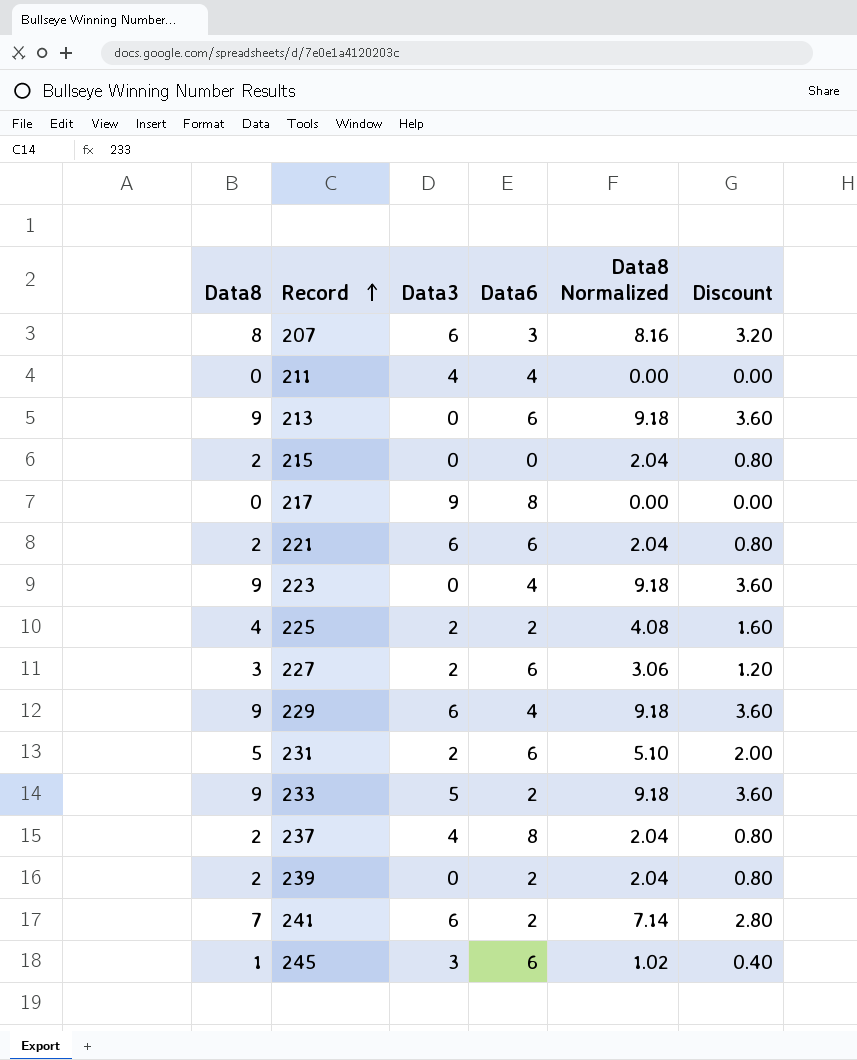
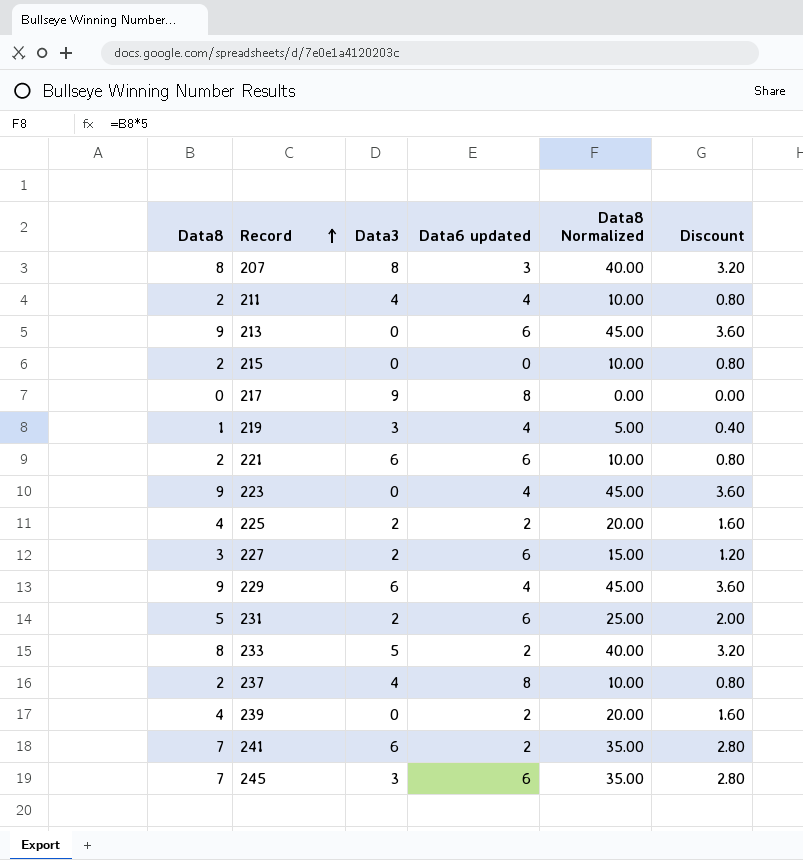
column name: Data6 -> Data6 updated
column Data8 Normalized | formula: [Data8] * 1.02 -> [Data8] * 5
207 | Data3: 6 -> 8
211 | Data8: 0 -> 2
211 | Discount: 0.00 -> 0.80
row 219: none -> 1 | 3 | 4 | 5.00 | 0.40
233 | Data8: 9 -> 8
233 | Discount: 3.60 -> 3.20
239 | Data8: 2 -> 4
239 | Discount: 0.80 -> 1.60
245 | Data8: 1 -> 7
245 | Discount: 0.40 -> 2.80

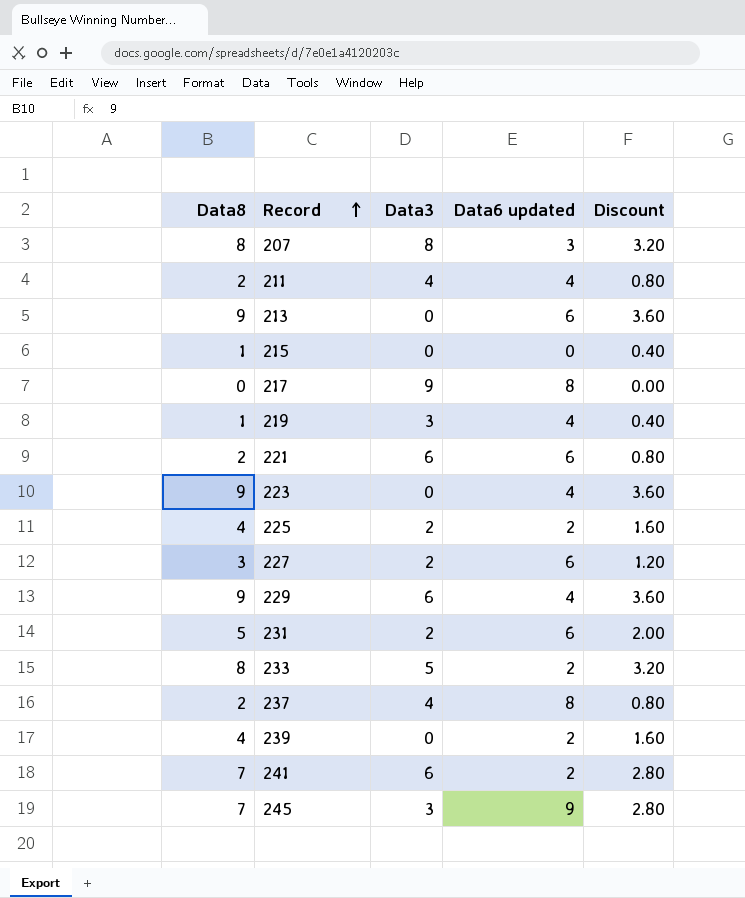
column Data8 Normalized | formula: [Data8] * 5 -> none
215 | Data8: 2 -> 1
215 | Discount: 0.80 -> 0.40
245 | Data6 updated: 6 -> 9

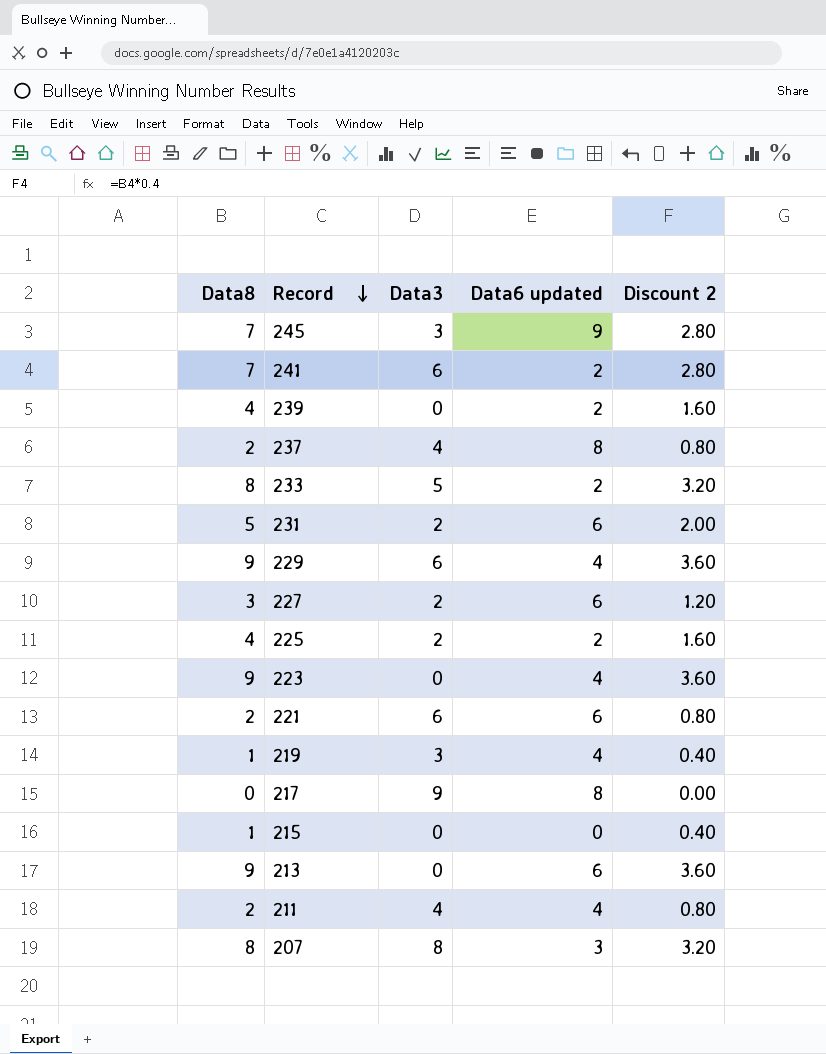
row order: Record ascending -> Record descending
column name: Discount -> Discount 2

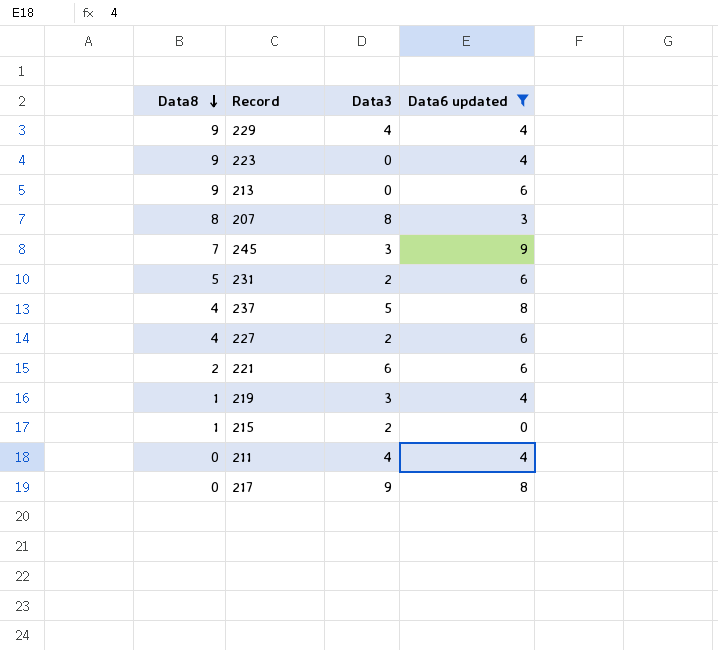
filter: none -> Data6 updated != 2
row order: Record descending -> Data8 descending
column Discount 2 | formula: [Data8] * 0.4 -> none
229 | Data3: 6 -> 4
237 | Data8: 2 -> 4
237 | Data3: 4 -> 5
227 | Data8: 3 -> 4
215 | Data3: 0 -> 2
211 | Data8: 2 -> 0

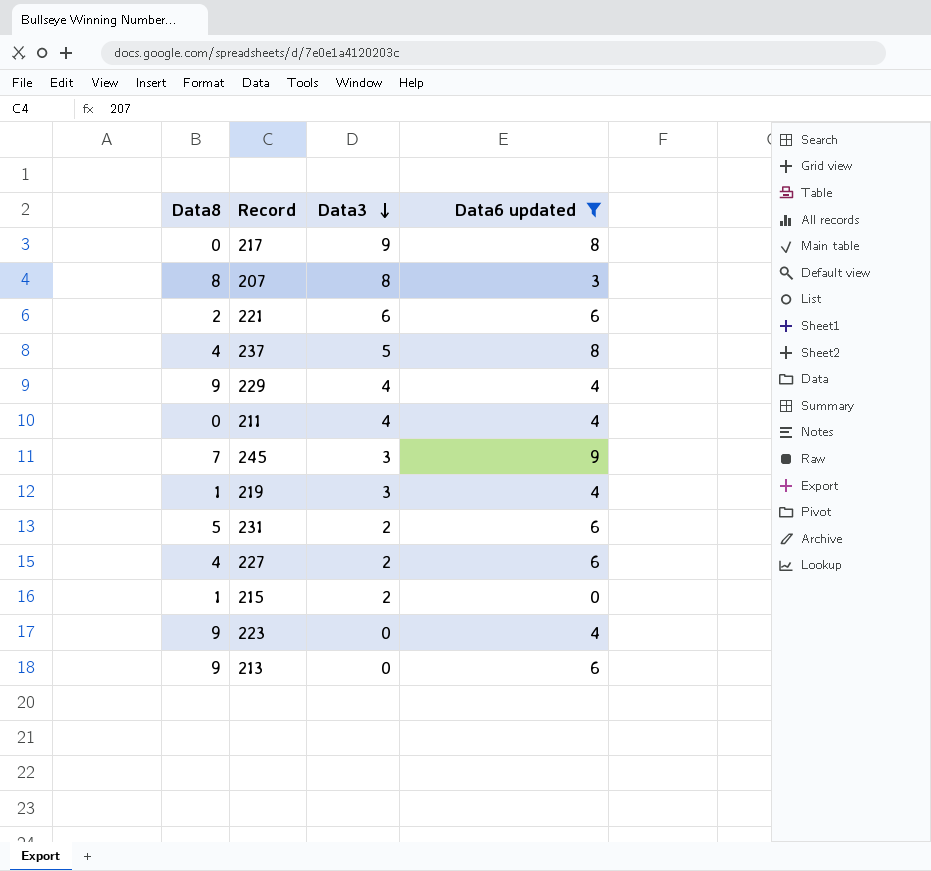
row order: Data8 descending -> Data3 descending

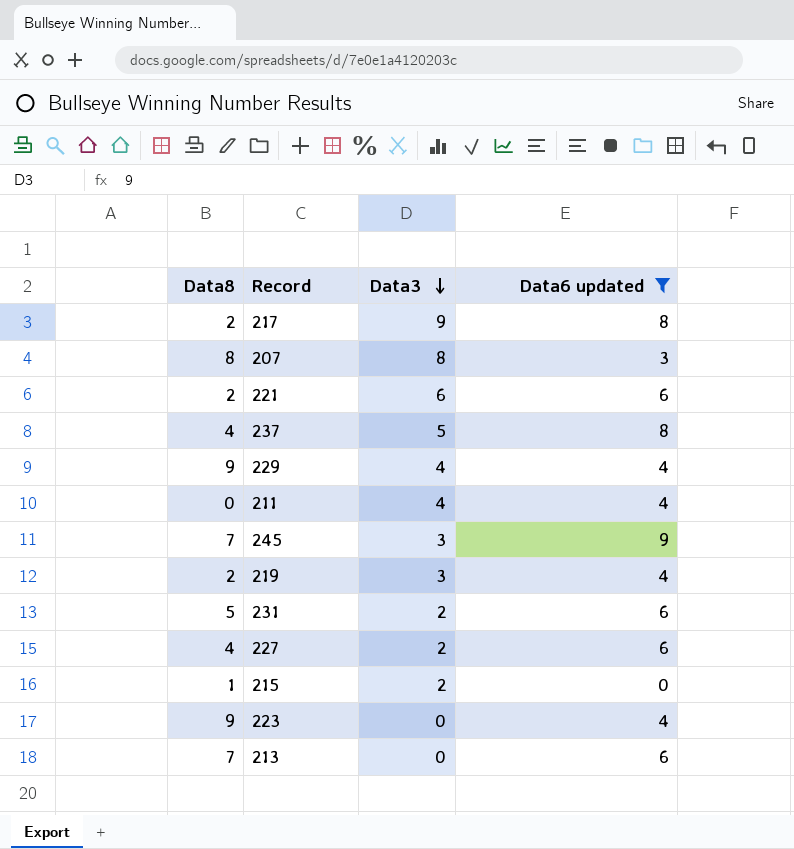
217 | Data8: 0 -> 2
219 | Data8: 1 -> 2
213 | Data8: 9 -> 7

